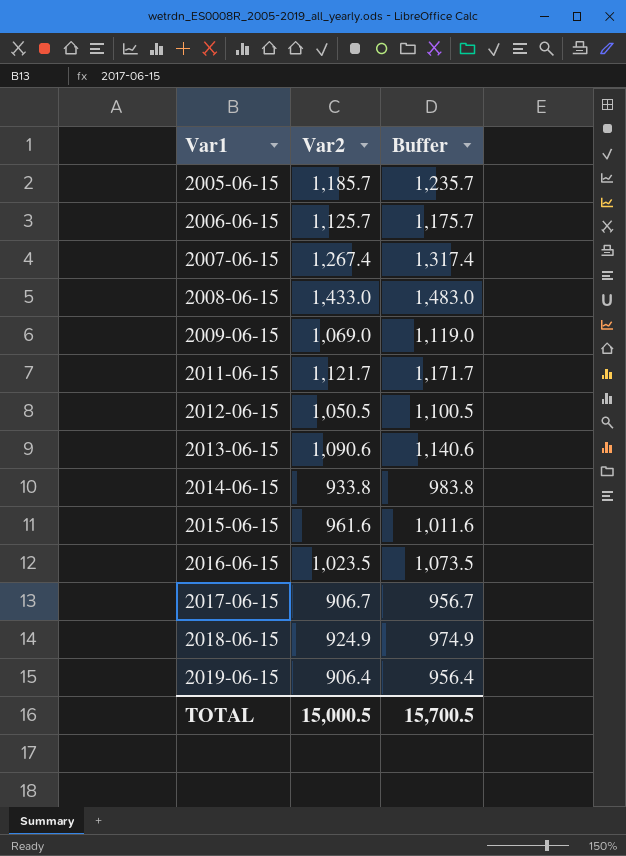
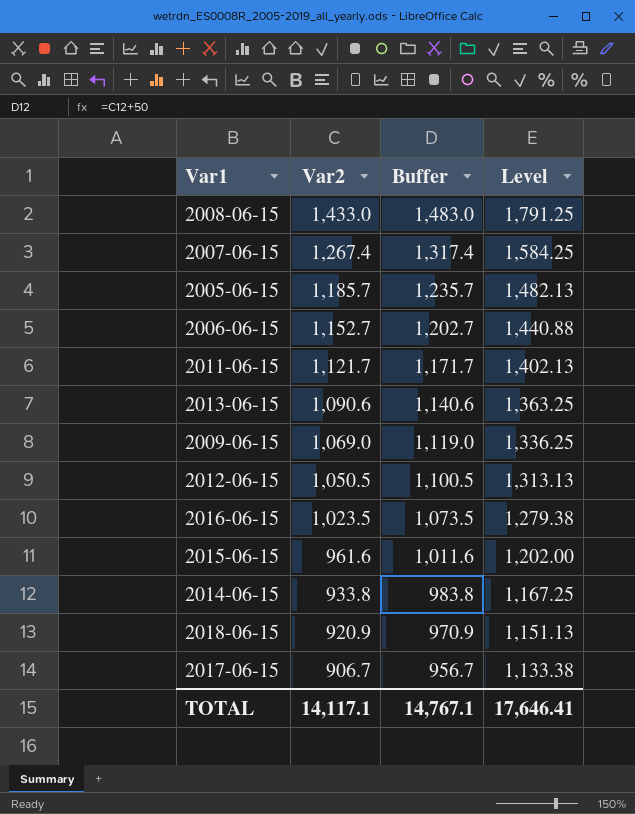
row order: Var1 ascending -> Var2 descending
column Level | formula: none -> [Var2] * 1.25
row 2019-06-15: 906.4 | 956.4 -> none
2006-06-15 | Var2: 1,125.7 -> 1,152.7
2006-06-15 | Buffer: 1,175.7 -> 1,202.7
2018-06-15 | Var2: 924.9 -> 920.9
2018-06-15 | Buffer: 974.9 -> 970.9
TOTAL | Var2: 15,000.5 -> 14,117.1
TOTAL | Buffer: 15,700.5 -> 14,767.1

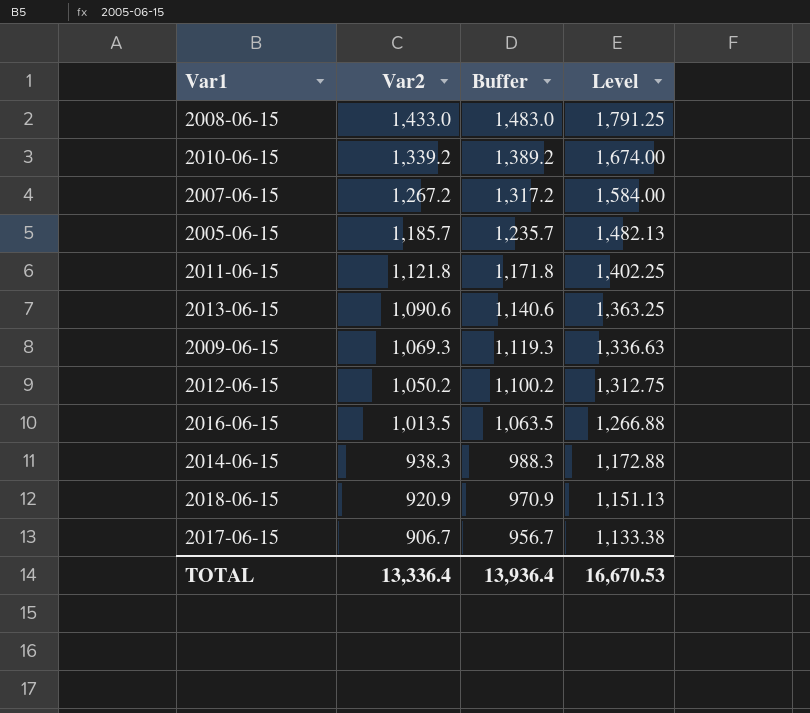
row 2006-06-15: 1,152.7 | 1,202.7 | 1,440.88 -> none
row 2015-06-15: 961.6 | 1,011.6 | 1,202.00 -> none
row 2010-06-15: none -> 1,339.2 | 1,389.2 | 1,674.00
2007-06-15 | Var2: 1,267.4 -> 1,267.2
2007-06-15 | Buffer: 1,317.4 -> 1,317.2
2007-06-15 | Level: 1,584.25 -> 1,584.00
2011-06-15 | Var2: 1,121.7 -> 1,121.8
2011-06-15 | Buffer: 1,171.7 -> 1,171.8
2011-06-15 | Level: 1,402.13 -> 1,402.25
2009-06-15 | Var2: 1,069.0 -> 1,069.3
2009-06-15 | Buffer: 1,119.0 -> 1,119.3
2009-06-15 | Level: 1,336.25 -> 1,336.63
2012-06-15 | Var2: 1,050.5 -> 1,050.2
2012-06-15 | Buffer: 1,100.5 -> 1,100.2
2012-06-15 | Level: 1,313.13 -> 1,312.75
2016-06-15 | Var2: 1,023.5 -> 1,013.5
2016-06-15 | Buffer: 1,073.5 -> 1,063.5
2016-06-15 | Level: 1,279.38 -> 1,266.88
2014-06-15 | Var2: 933.8 -> 938.3
2014-06-15 | Buffer: 983.8 -> 988.3
2014-06-15 | Level: 1,167.25 -> 1,172.88
TOTAL | Var2: 14,117.1 -> 13,336.4
TOTAL | Buffer: 14,767.1 -> 13,936.4
TOTAL | Level: 17,646.41 -> 16,670.53

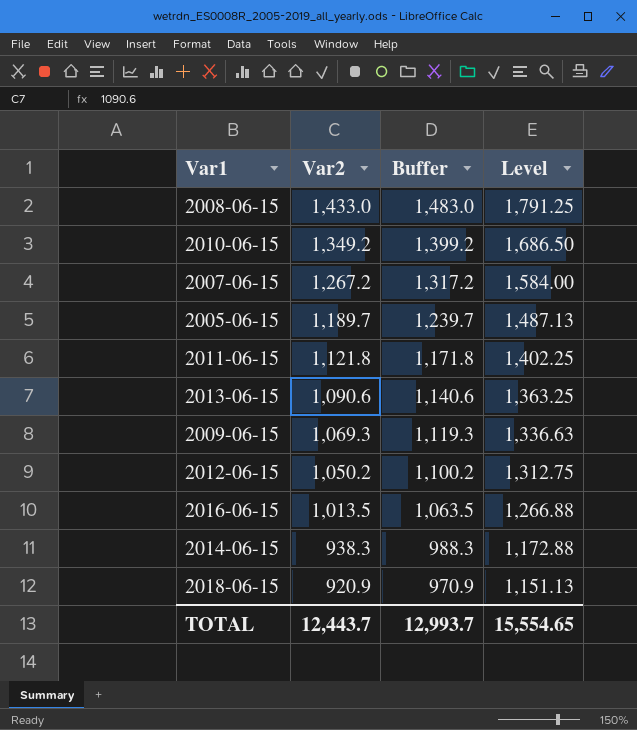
row 2017-06-15: 906.7 | 956.7 | 1,133.38 -> none
2010-06-15 | Var2: 1,339.2 -> 1,349.2
2010-06-15 | Buffer: 1,389.2 -> 1,399.2
2010-06-15 | Level: 1,674.00 -> 1,686.50
2005-06-15 | Var2: 1,185.7 -> 1,189.7
2005-06-15 | Buffer: 1,235.7 -> 1,239.7
2005-06-15 | Level: 1,482.13 -> 1,487.13
TOTAL | Var2: 13,336.4 -> 12,443.7
TOTAL | Buffer: 13,936.4 -> 12,993.7
TOTAL | Level: 16,670.53 -> 15,554.65

